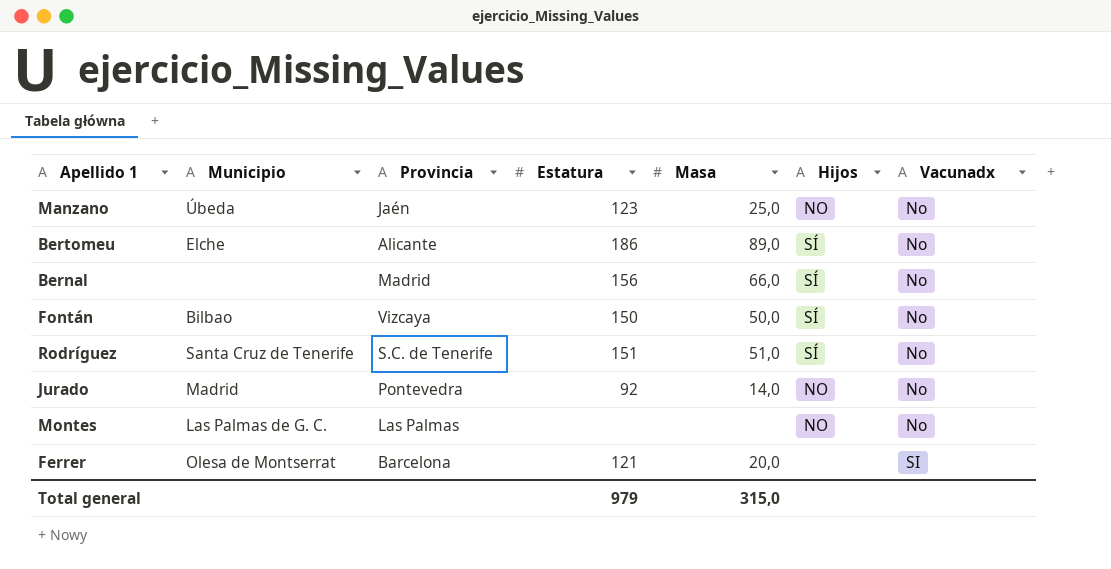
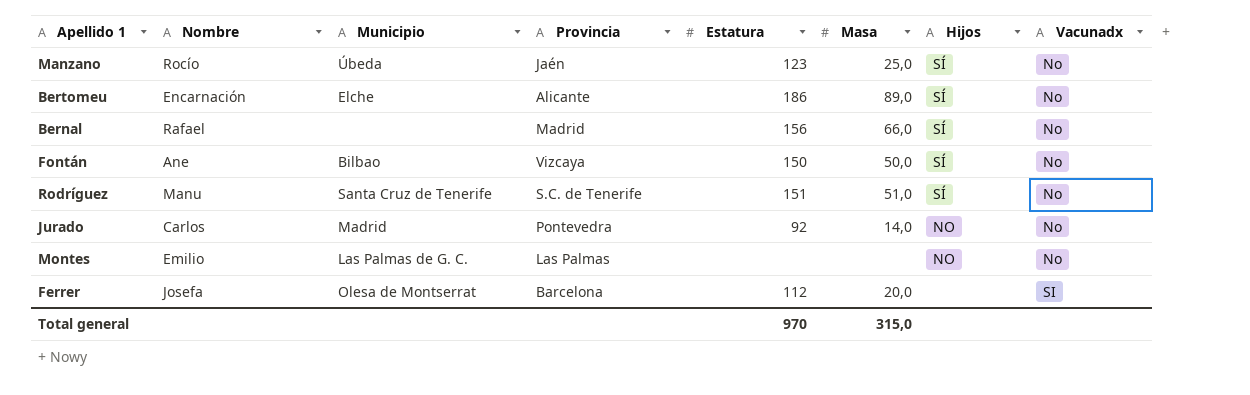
column Nombre | position: none -> 2
Manzano | Hijos: NO -> SÍ
Ferrer | Estatura: 121 -> 112
Total general | Estatura: 979 -> 970

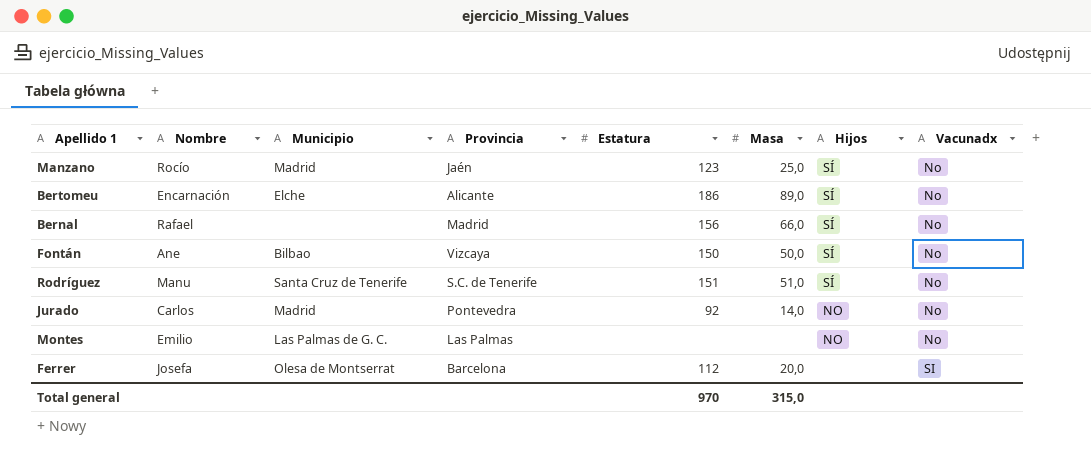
Manzano | Municipio: Úbeda -> Madrid

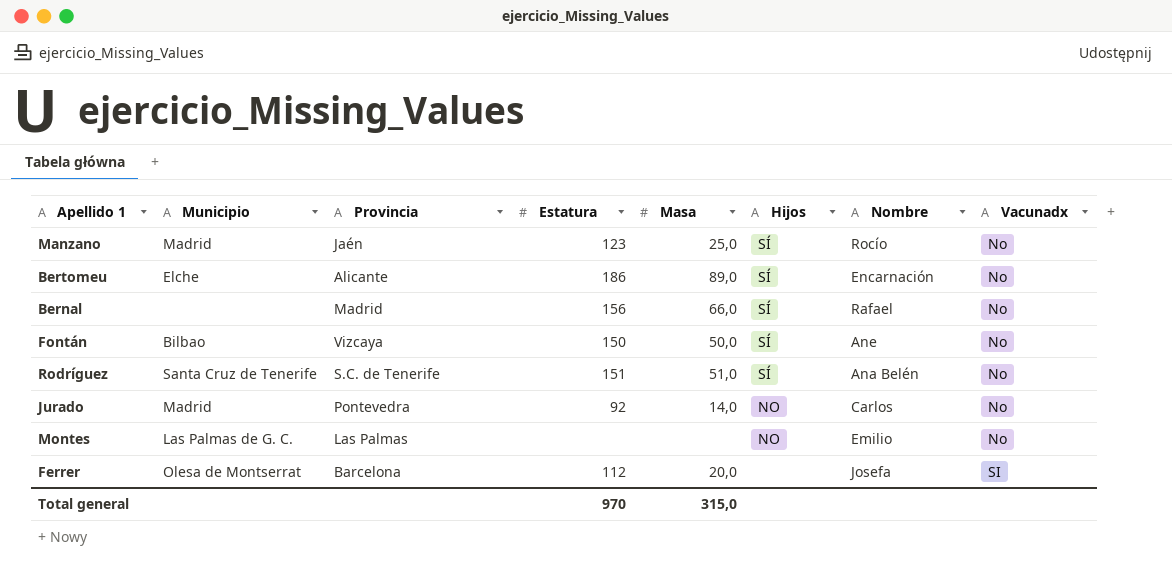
column Nombre | position: 2 -> 7
Rodríguez | Nombre: Manu -> Ana Belén

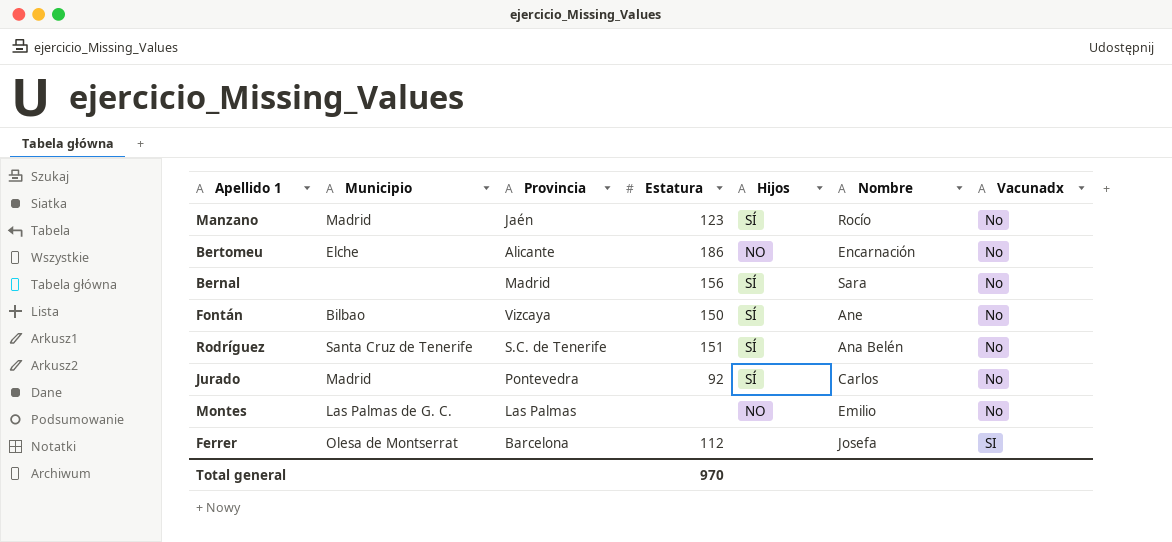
column Masa | position: 5 -> none
Bertomeu | Hijos: SÍ -> NO
Bernal | Nombre: Rafael -> Sara
Jurado | Hijos: NO -> SÍ

